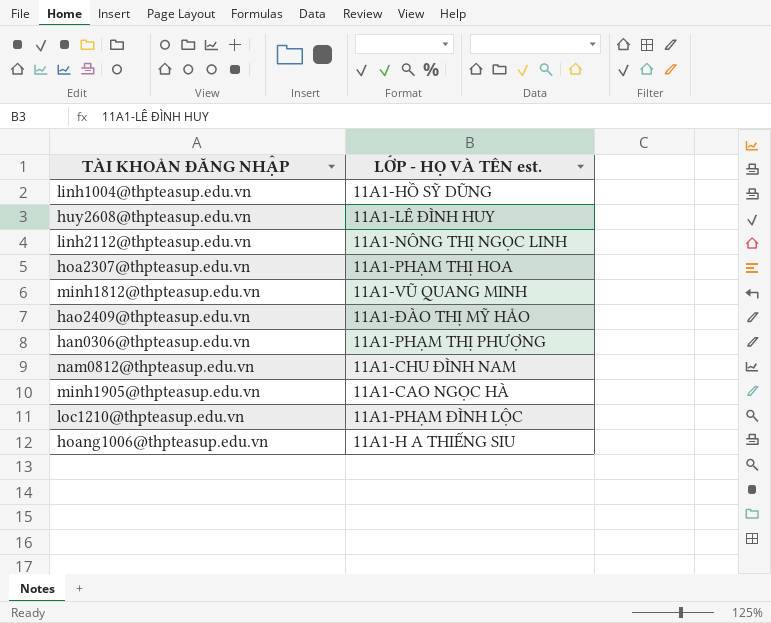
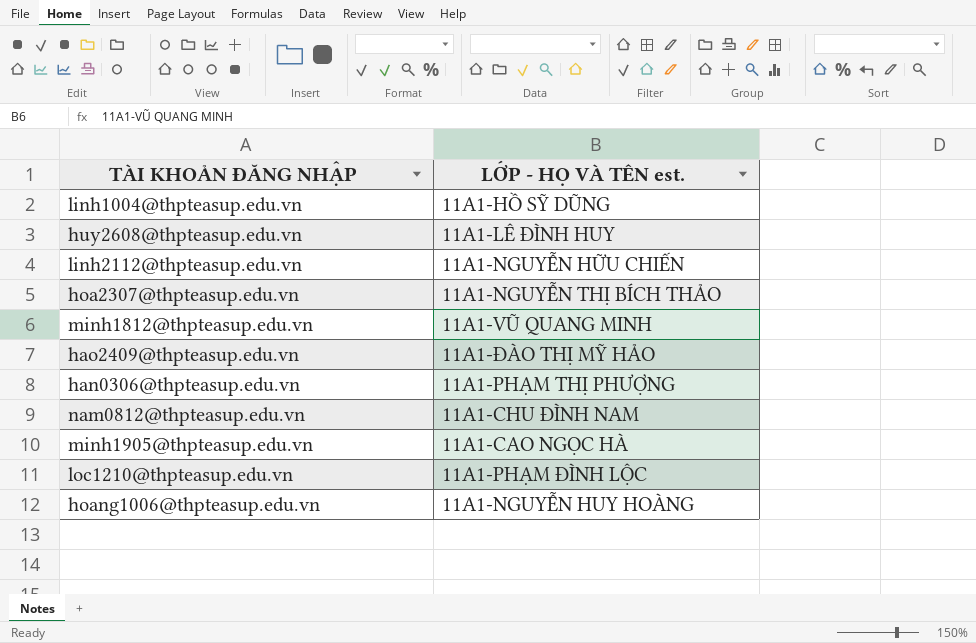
linh2112@thpteasup.edu.vn | LỚP - HỌ VÀ TÊN est.: 11A1-NÔNG THỊ NGỌC LINH -> 11A1-NGUYỄN HỮU CHIẾN
hoa2307@thpteasup.edu.vn | LỚP - HỌ VÀ TÊN est.: 11A1-PHẠM THỊ HOA -> 11A1-NGUYỄN THỊ BÍCH THẢO
hoang1006@thpteasup.edu.vn | LỚP - HỌ VÀ TÊN est.: 11A1-H A THIẾNG SIU -> 11A1-NGUYỄN HUY HOÀNG

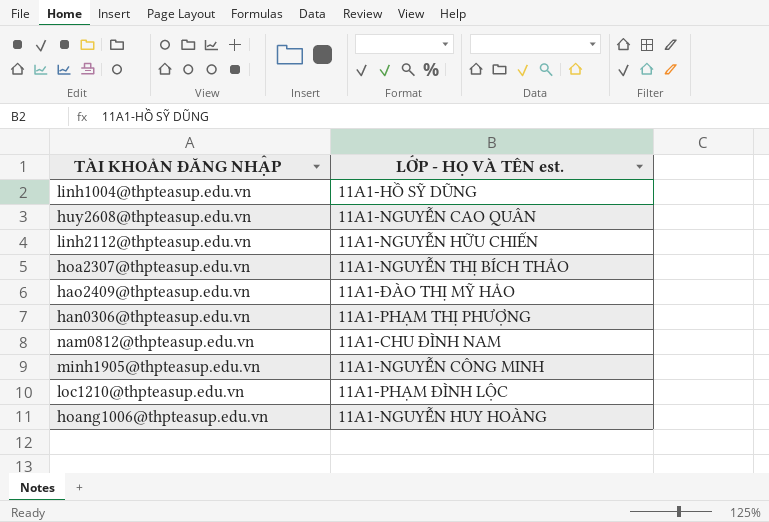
row minh1812@thpteasup.edu.vn: 11A1-VŨ QUANG MINH -> none
huy2608@thpteasup.edu.vn | LỚP - HỌ VÀ TÊN est.: 11A1-LÊ ĐÌNH HUY -> 11A1-NGUYỄN CAO QUÂN
minh1905@thpteasup.edu.vn | LỚP - HỌ VÀ TÊN est.: 11A1-CAO NGỌC HÀ -> 11A1-NGUYỄN CÔNG MINH

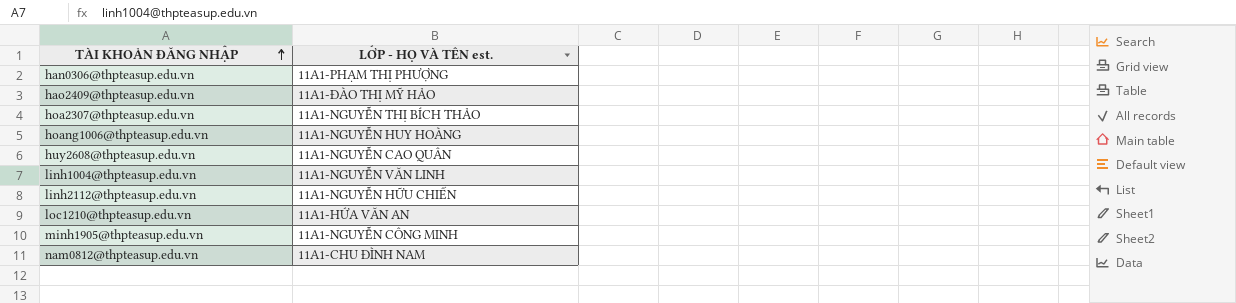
row order: none -> TÀI KHOẢN ĐĂNG NHẬP ascending
linh1004@thpteasup.edu.vn | LỚP - HỌ VÀ TÊN est.: 11A1-HỒ SỸ DŨNG -> 11A1-NGUYỄN VĂN LINH
loc1210@thpteasup.edu.vn | LỚP - HỌ VÀ TÊN est.: 11A1-PHẠM ĐÌNH LỘC -> 11A1-HỨA VĂN AN

